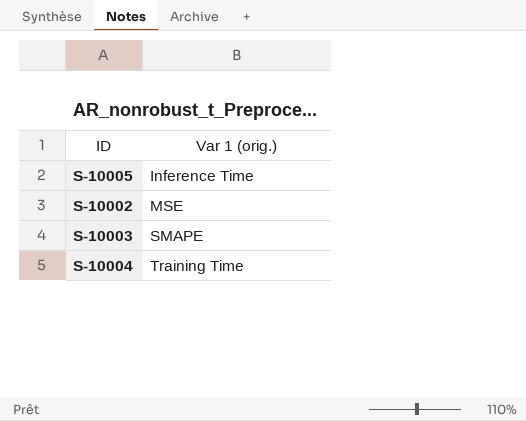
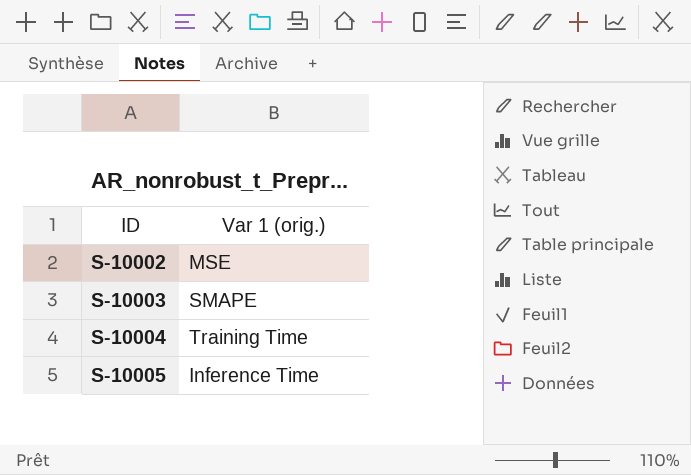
row order: Var 1 (orig.) ascending -> ID ascending

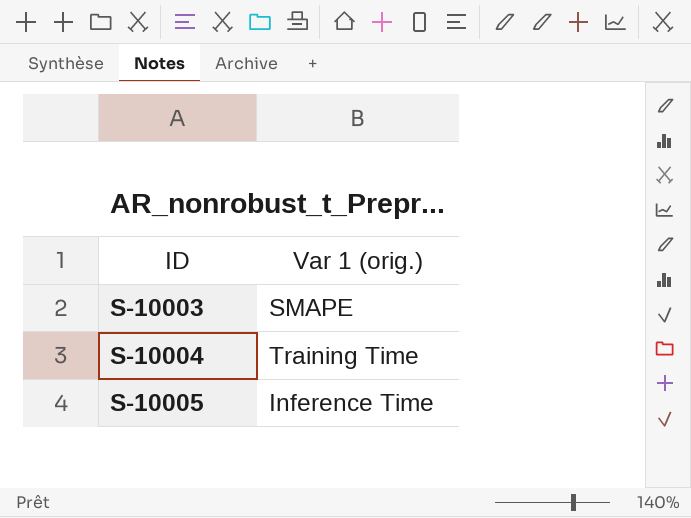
row S-10002: MSE -> none

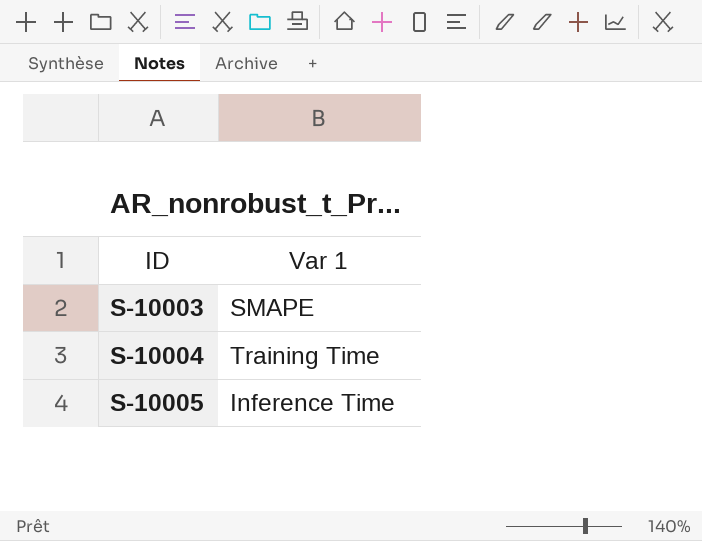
column name: Var 1 (orig.) -> Var 1

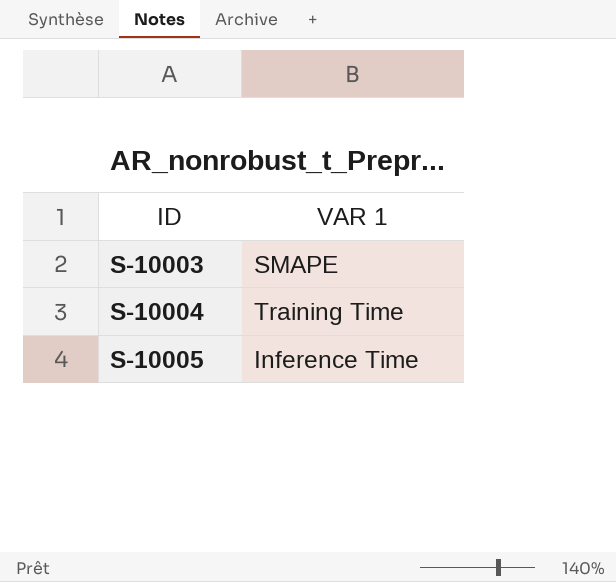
column name: Var 1 -> VAR 1

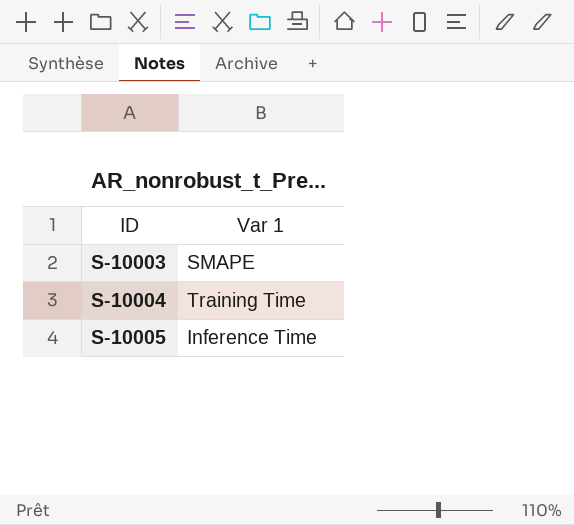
column name: VAR 1 -> Var 1

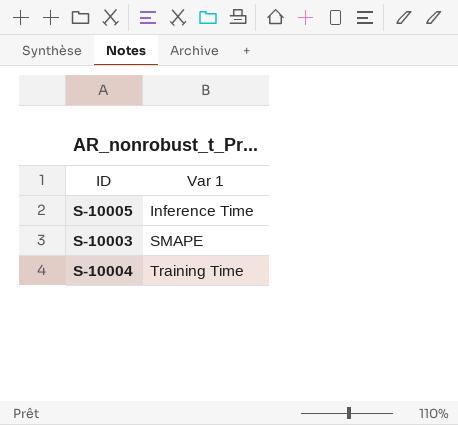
row order: ID ascending -> Var 1 ascending

